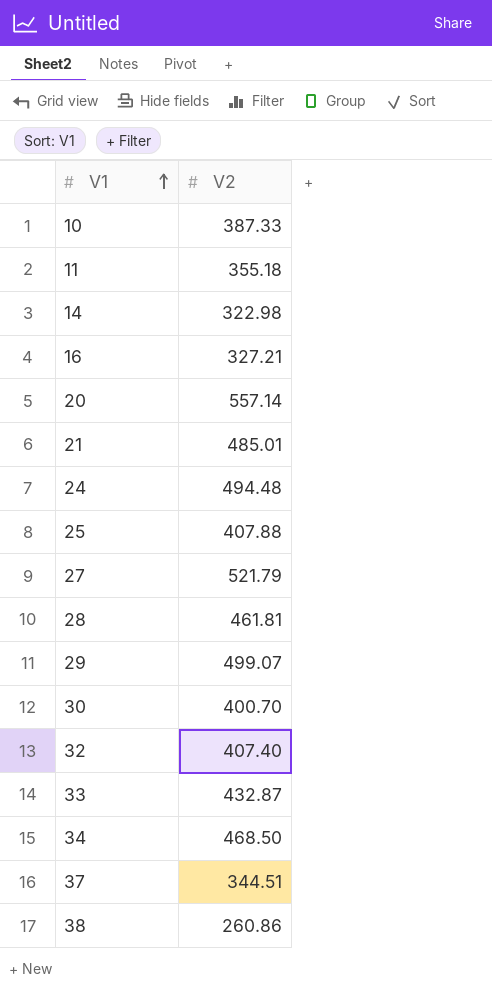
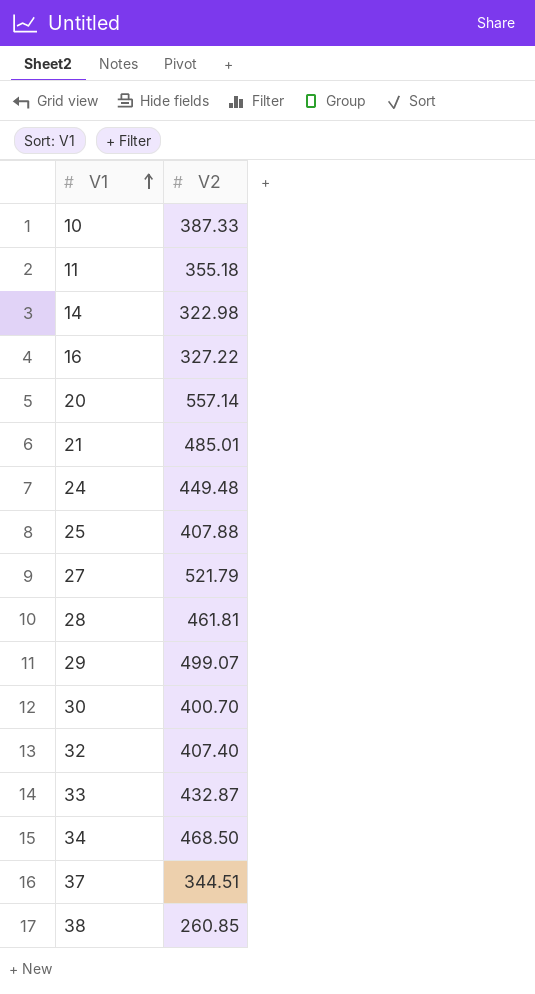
16 | V2: 327.21 -> 327.22
24 | V2: 494.48 -> 449.48
38 | V2: 260.86 -> 260.85

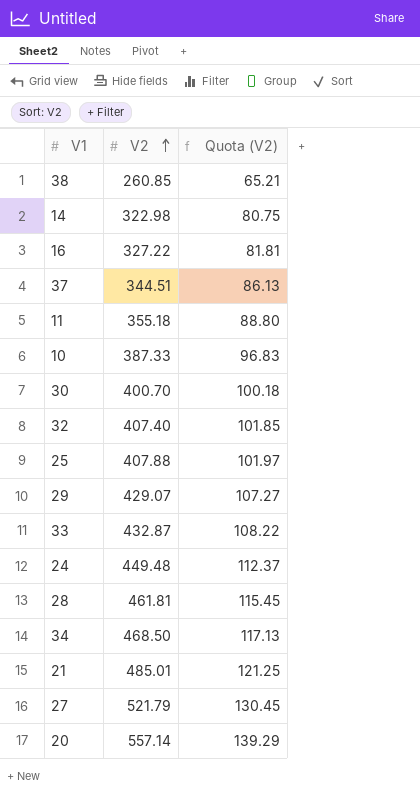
row order: V1 ascending -> V2 ascending
column Quota (V2) | formula: none -> [V2] * 0.25
29 | V2: 499.07 -> 429.07

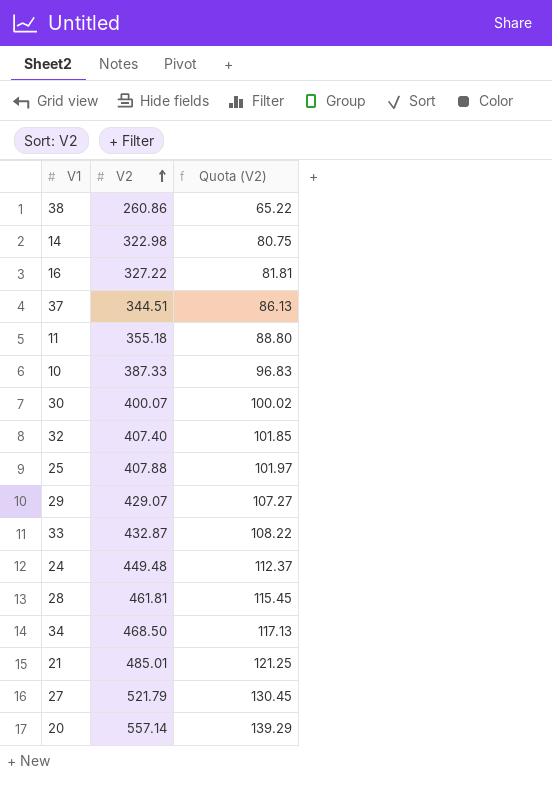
38 | V2: 260.85 -> 260.86
38 | Quota (V2): 65.21 -> 65.22
30 | V2: 400.70 -> 400.07
30 | Quota (V2): 100.18 -> 100.02

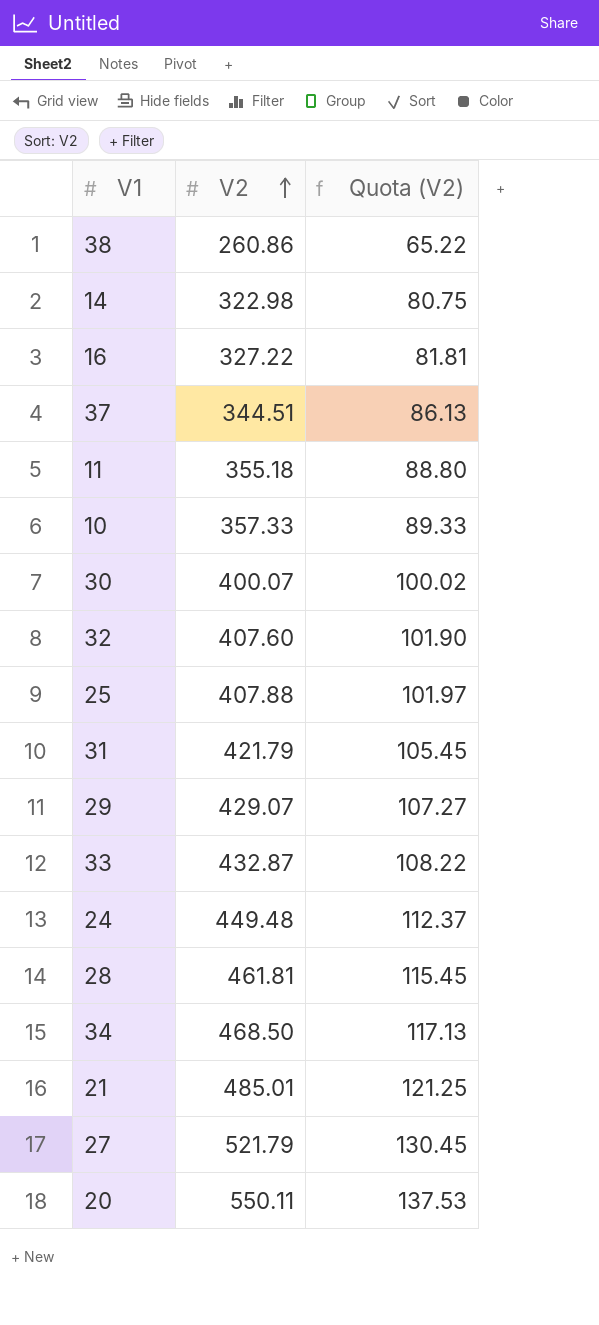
10 | V2: 387.33 -> 357.33
10 | Quota (V2): 96.83 -> 89.33
32 | V2: 407.40 -> 407.60
32 | Quota (V2): 101.85 -> 101.90
row 31: none -> 421.79 | 105.45
20 | V2: 557.14 -> 550.11
20 | Quota (V2): 139.29 -> 137.53

